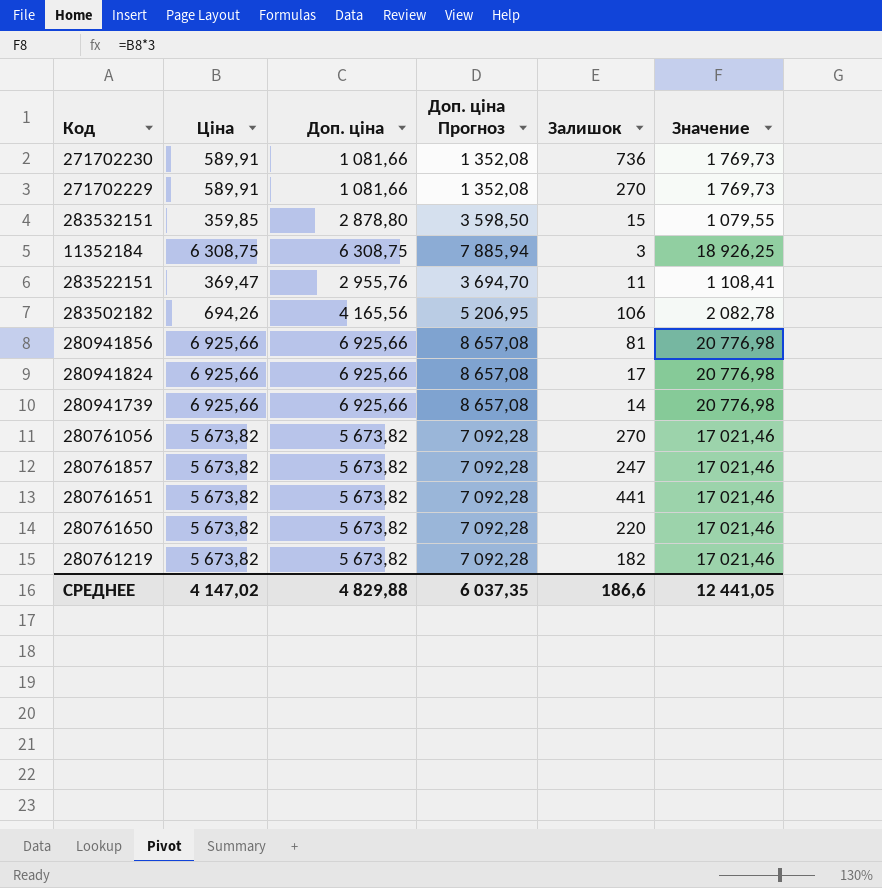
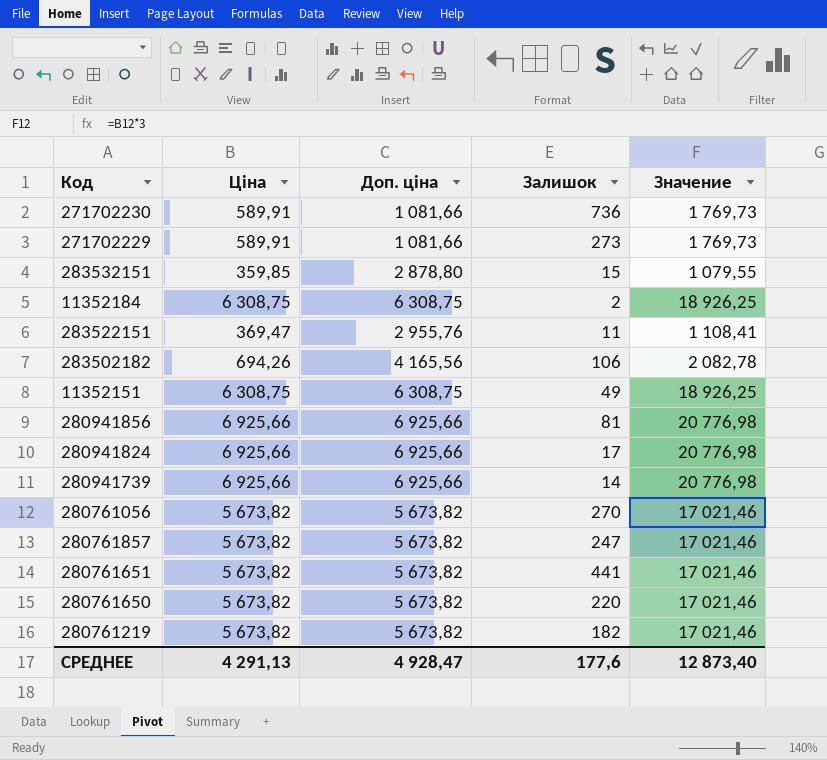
column Доп. ціна Прогноз | formula: [Доп. ціна] * 1,25 -> none
271702229 | Залишок: 270 -> 273
11352184 | Залишок: 3 -> 2
row 11352151: none -> 6 308,75 | 6 308,75 | 49 | 18 926,25
СРЕДНЕЕ | Ціна: 4 147,02 -> 4 291,13
СРЕДНЕЕ | Доп. ціна: 4 829,88 -> 4 928,47
СРЕДНЕЕ | Залишок: 186,6 -> 177,6
СРЕДНЕЕ | Значение: 12 441,05 -> 12 873,40

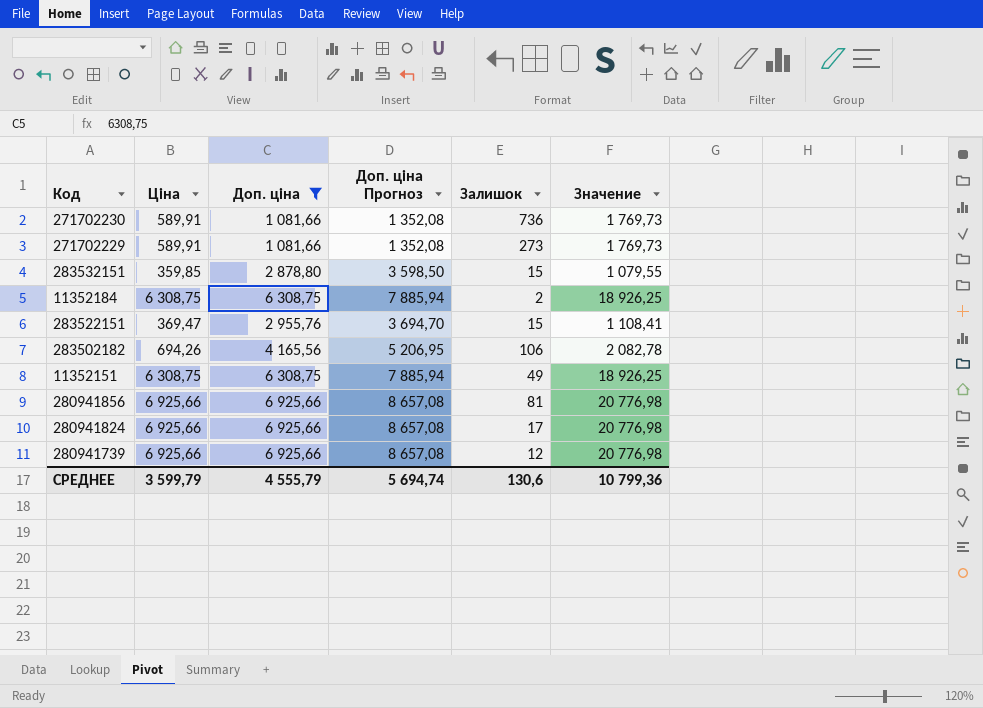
filter: none -> Доп. ціна != 5 673,82
column Доп. ціна Прогноз | formula: none -> [Доп. ціна] * 1,25
283522151 | Залишок: 11 -> 15
280941739 | Залишок: 14 -> 12
СРЕДНЕЕ | Ціна: 4 291,13 -> 3 599,79
СРЕДНЕЕ | Доп. ціна: 4 928,47 -> 4 555,79
СРЕДНЕЕ | Залишок: 177,6 -> 130,6
СРЕДНЕЕ | Значение: 12 873,40 -> 10 799,36

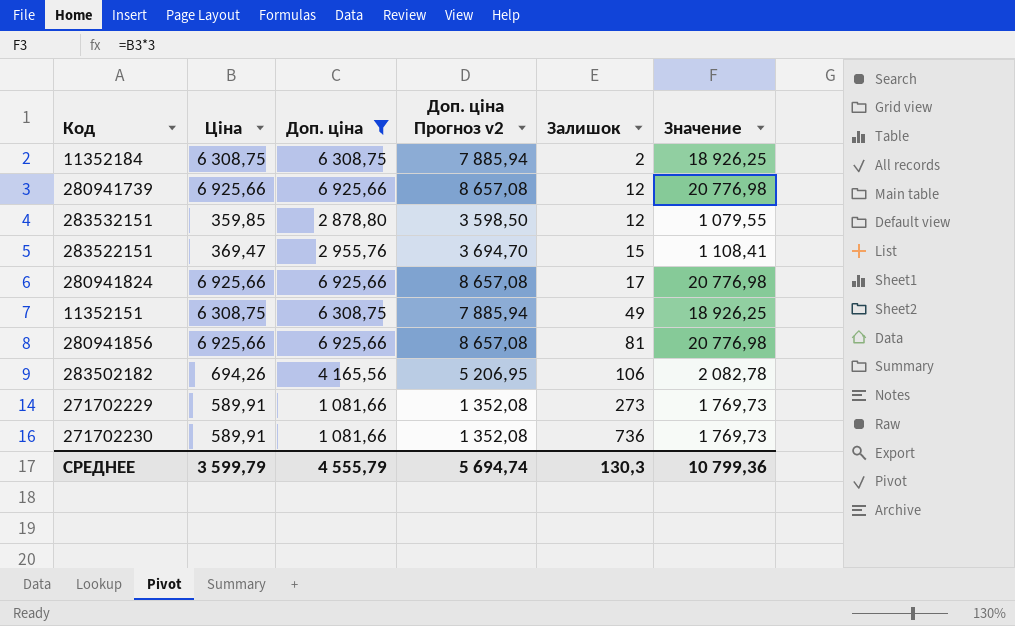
row order: none -> Залишок ascending
column name: Доп. ціна Прогноз -> Доп. ціна Прогноз v2
283532151 | Залишок: 15 -> 12
СРЕДНЕЕ | Залишок: 130,6 -> 130,3

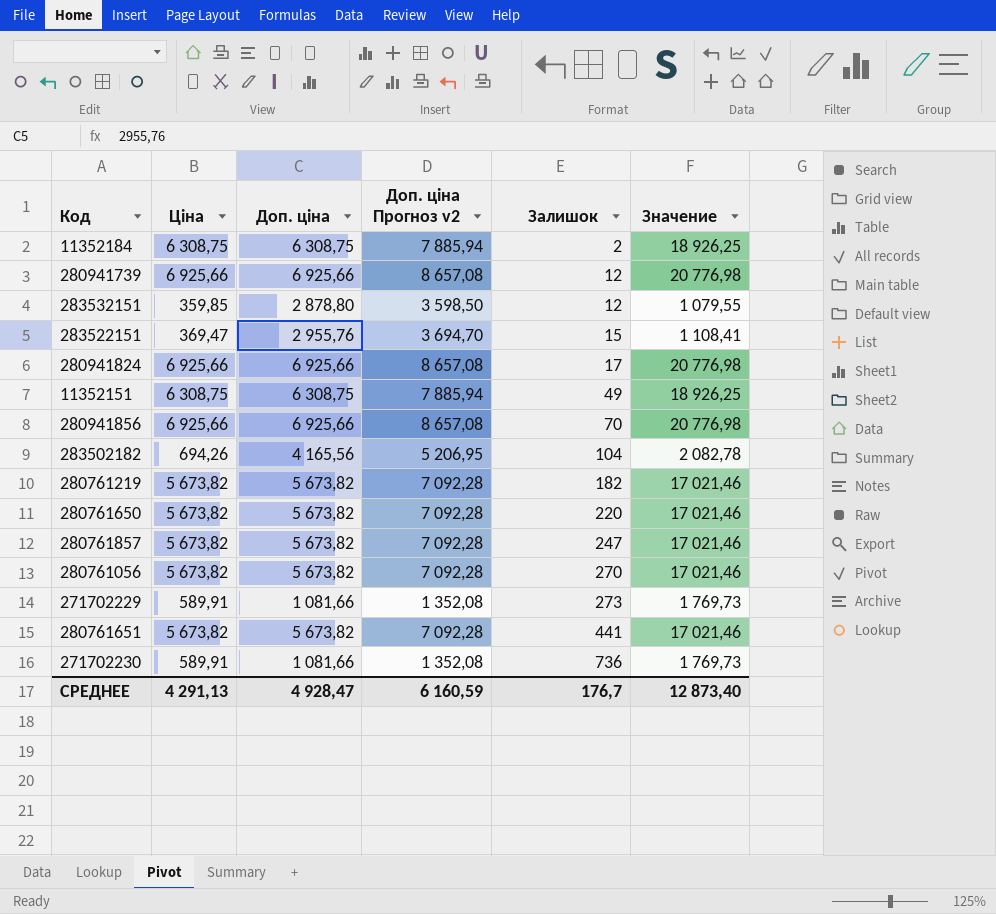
filter: Доп. ціна != 5 673,82 -> none
280941856 | Залишок: 81 -> 70
283502182 | Залишок: 106 -> 104
СРЕДНЕЕ | Ціна: 3 599,79 -> 4 291,13
СРЕДНЕЕ | Доп. ціна: 4 555,79 -> 4 928,47
СРЕДНЕЕ | Доп. ціна Прогноз v2: 5 694,74 -> 6 160,59
СРЕДНЕЕ | Залишок: 130,3 -> 176,7
СРЕДНЕЕ | Значение: 10 799,36 -> 12 873,40

